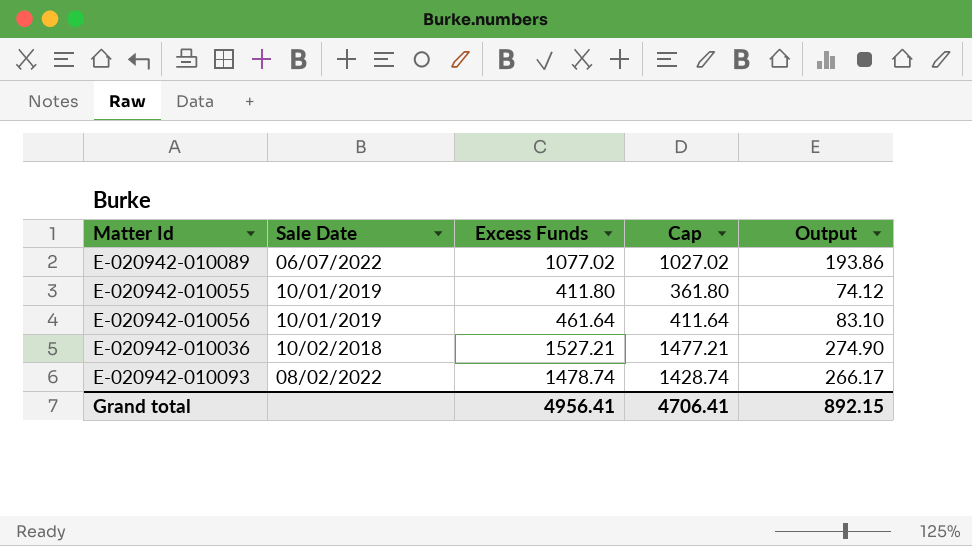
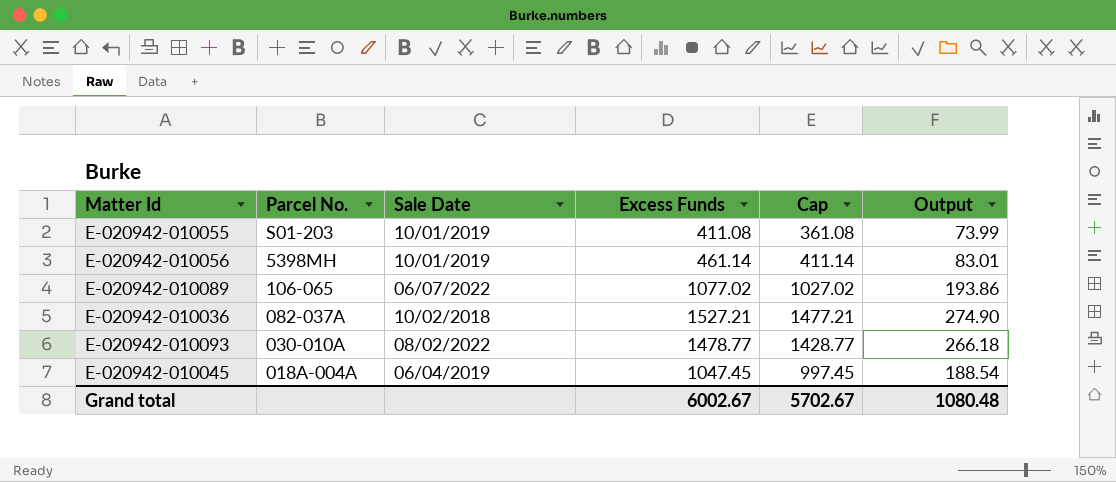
row order: none -> Parcel No. descending
column Parcel No. | position: none -> 2
E-020942-010055 | Excess Funds: 411.80 -> 411.08
E-020942-010055 | Cap: 361.80 -> 361.08
E-020942-010055 | Output: 74.12 -> 73.99
E-020942-010056 | Excess Funds: 461.64 -> 461.14
E-020942-010056 | Cap: 411.64 -> 411.14
E-020942-010056 | Output: 83.10 -> 83.01
E-020942-010093 | Excess Funds: 1478.74 -> 1478.77
E-020942-010093 | Cap: 1428.74 -> 1428.77
E-020942-010093 | Output: 266.17 -> 266.18
row E-020942-010045: none -> 018A-004A | 06/04/2019 | 1047.45 | 997.45 | 188.54
Grand total | Excess Funds: 4956.41 -> 6002.67
Grand total | Cap: 4706.41 -> 5702.67
Grand total | Output: 892.15 -> 1080.48

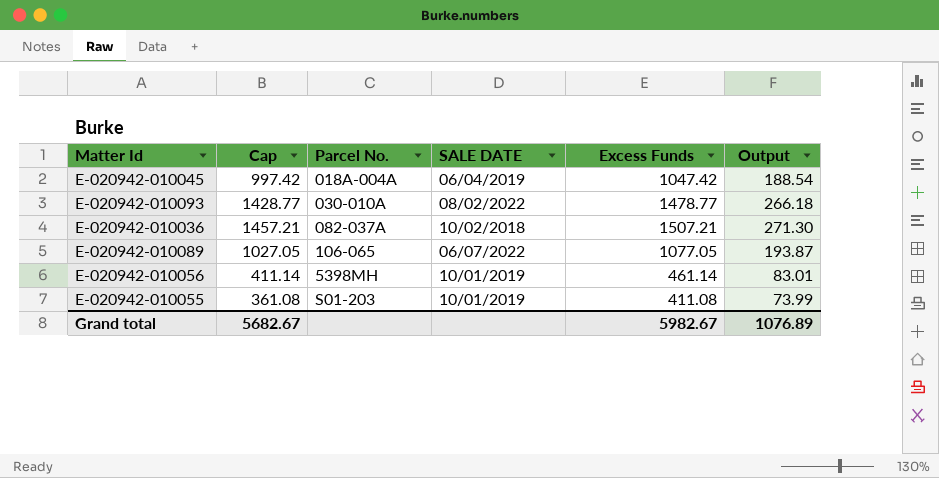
row order: Parcel No. descending -> Parcel No. ascending
column Cap | position: 5 -> 2
column name: Sale Date -> SALE DATE
E-020942-010045 | Cap: 997.45 -> 997.42
E-020942-010045 | Excess Funds: 1047.45 -> 1047.42
E-020942-010036 | Cap: 1477.21 -> 1457.21
E-020942-010036 | Excess Funds: 1527.21 -> 1507.21
E-020942-010036 | Output: 274.90 -> 271.30
E-020942-010089 | Cap: 1027.02 -> 1027.05
E-020942-010089 | Excess Funds: 1077.02 -> 1077.05
E-020942-010089 | Output: 193.86 -> 193.87
Grand total | Cap: 5702.67 -> 5682.67
Grand total | Excess Funds: 6002.67 -> 5982.67
Grand total | Output: 1080.48 -> 1076.89

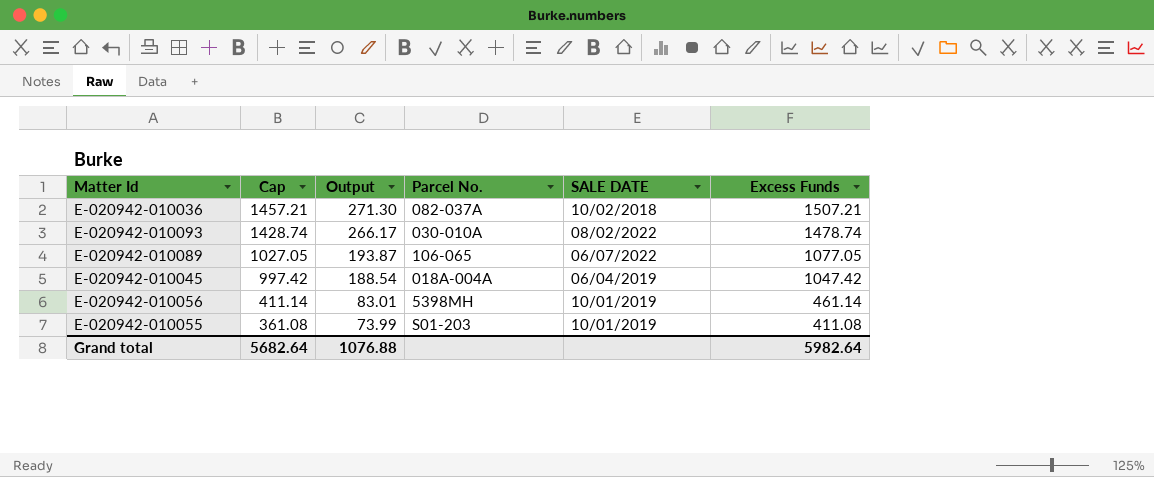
row order: Parcel No. ascending -> Cap descending
column Output | position: 6 -> 3
E-020942-010093 | Cap: 1428.77 -> 1428.74
E-020942-010093 | Output: 266.18 -> 266.17
E-020942-010093 | Excess Funds: 1478.77 -> 1478.74
Grand total | Cap: 5682.67 -> 5682.64
Grand total | Output: 1076.89 -> 1076.88
Grand total | Excess Funds: 5982.67 -> 5982.64

